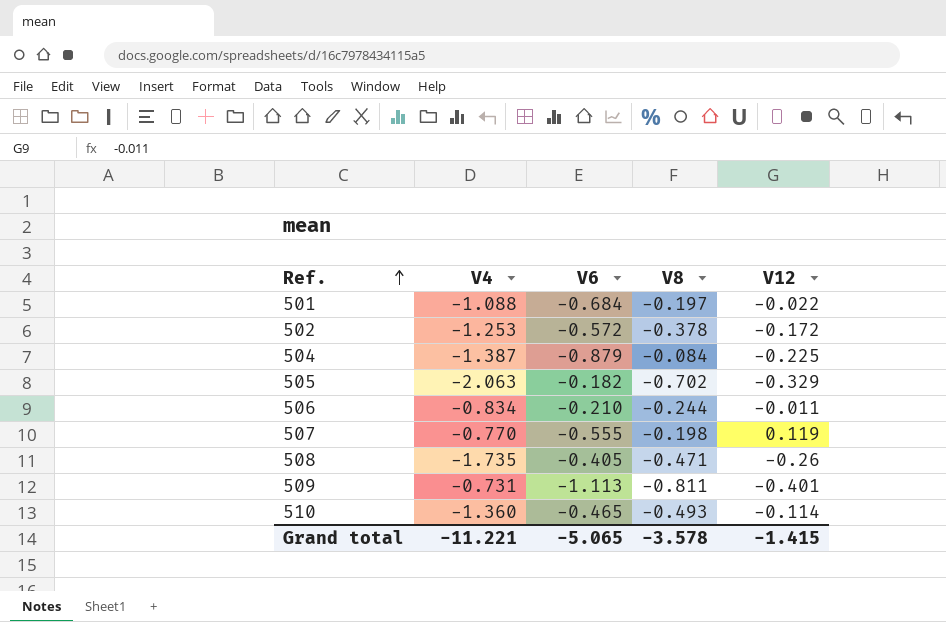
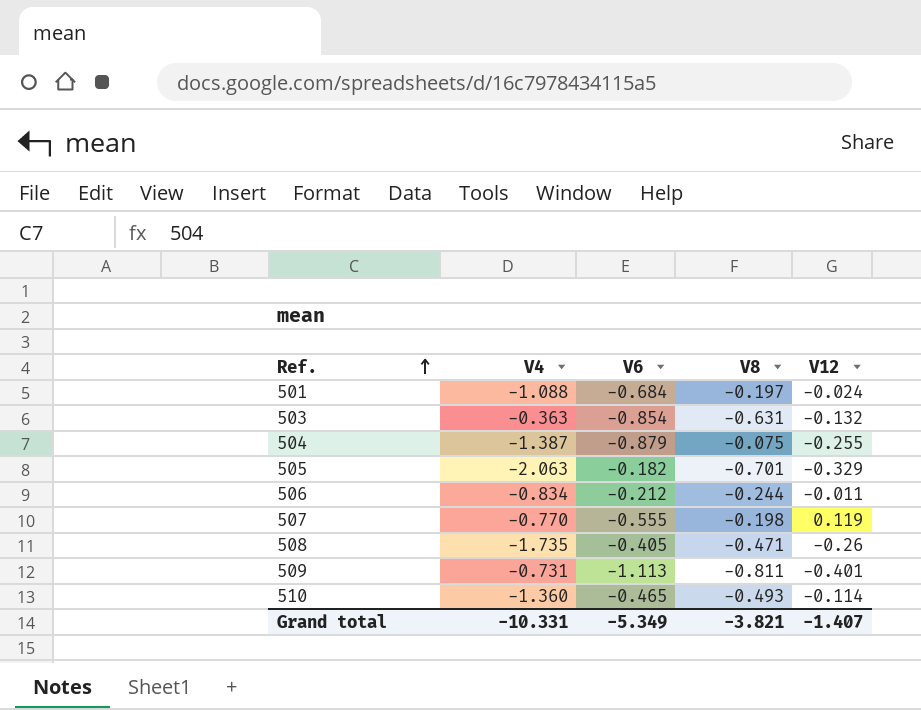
row 502: -1.253 | -0.572 | -0.378 | -0.172 -> none
501 | V12: -0.022 -> -0.024
row 503: none -> -0.363 | -0.854 | -0.631 | -0.132
504 | V8: -0.084 -> -0.075
504 | V12: -0.225 -> -0.255
505 | V8: -0.702 -> -0.701
506 | V6: -0.210 -> -0.212
Grand total | V4: -11.221 -> -10.331
Grand total | V6: -5.065 -> -5.349
Grand total | V8: -3.578 -> -3.821
Grand total | V12: -1.415 -> -1.407

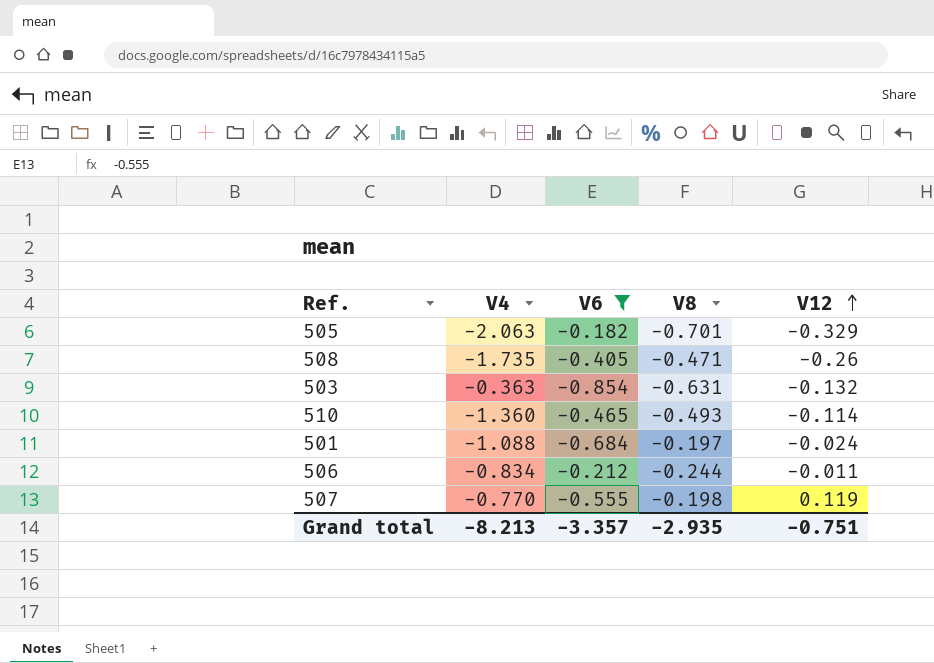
filter: none -> V6 >= -0.854
row order: Ref. ascending -> V12 ascending
Grand total | V4: -10.331 -> -8.213
Grand total | V6: -5.349 -> -3.357
Grand total | V8: -3.821 -> -2.935
Grand total | V12: -1.407 -> -0.751

